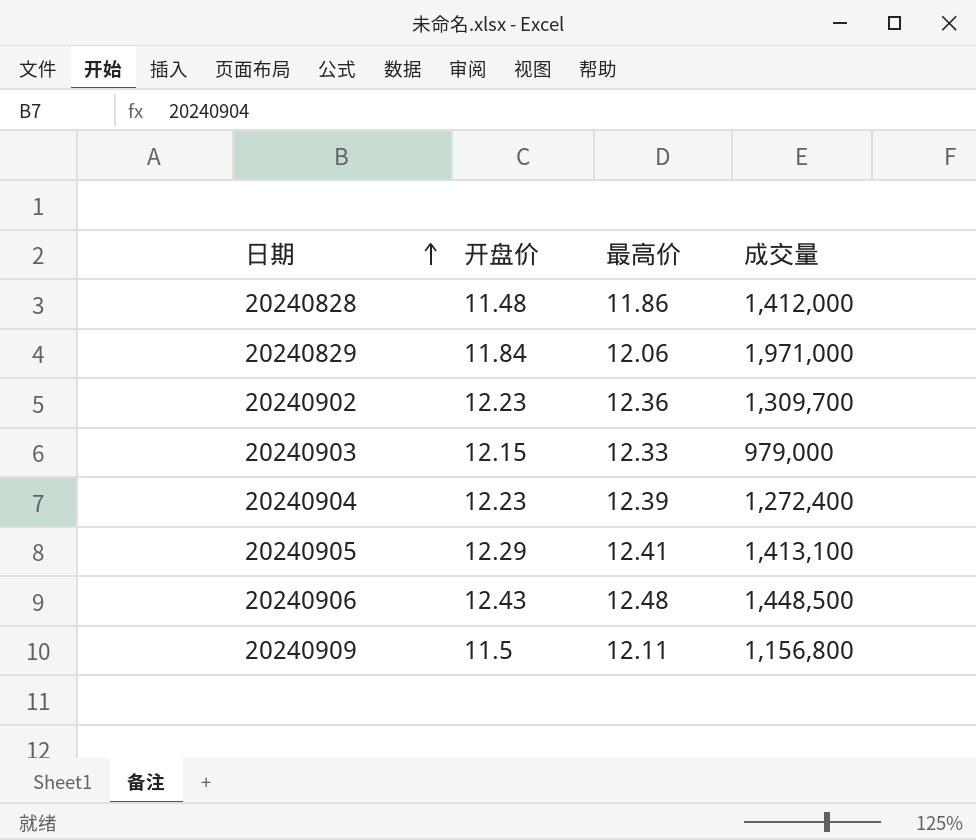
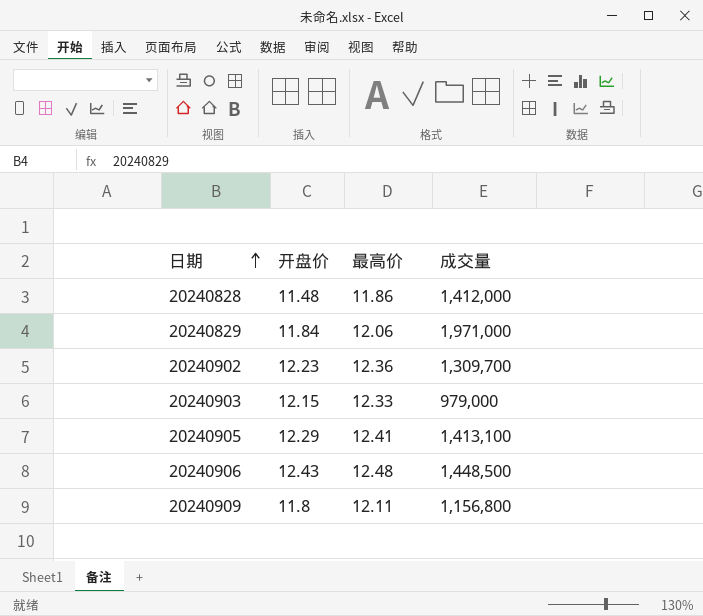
row 20240904: 12.23 | 12.39 | 1,272,400 -> none
20240909 | 开盘价: 11.5 -> 11.8

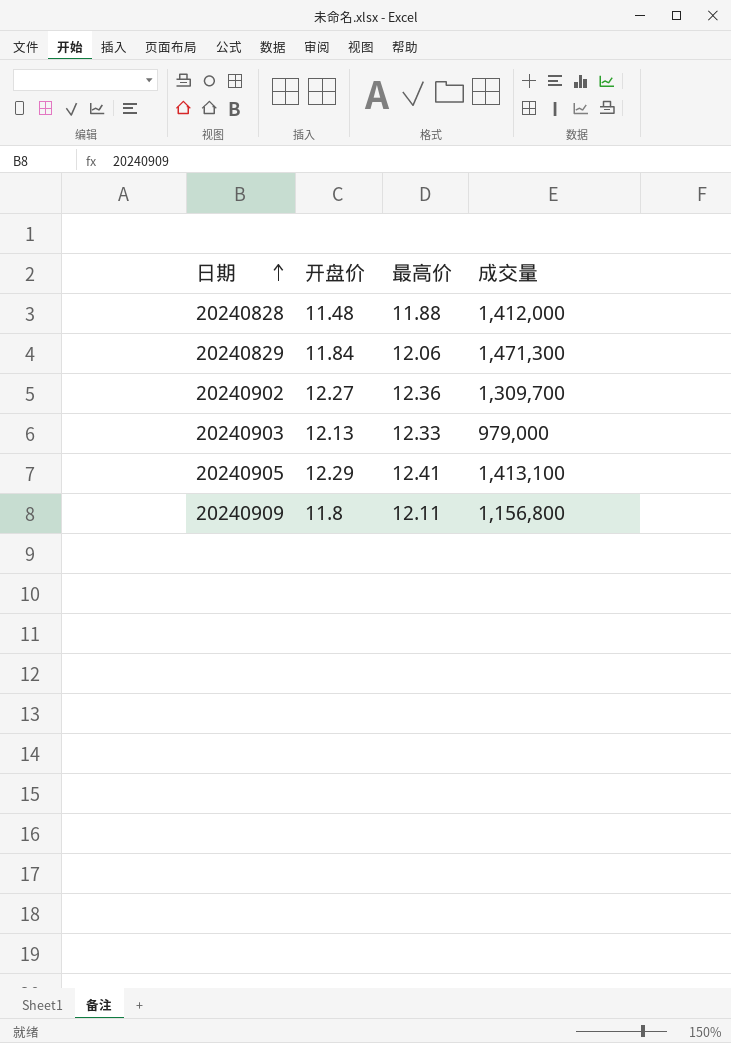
row 20240906: 12.43 | 12.48 | 1,448,500 -> none
20240828 | 最高价: 11.86 -> 11.88
20240829 | 成交量: 1,971,000 -> 1,471,300
20240902 | 开盘价: 12.23 -> 12.27
20240903 | 开盘价: 12.15 -> 12.13

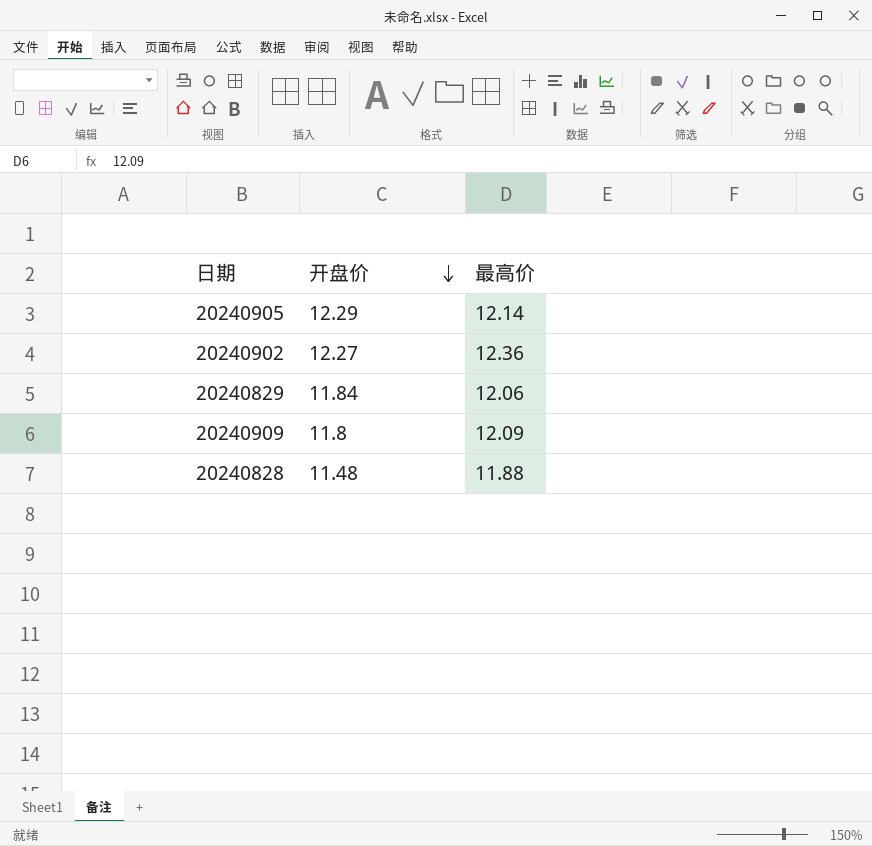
row order: 日期 ascending -> 开盘价 descending
column 成交量 | position: 4 -> none
row 20240903: 12.13 | 12.33 | 979,000 -> none
20240905 | 最高价: 12.41 -> 12.14
20240909 | 最高价: 12.11 -> 12.09

